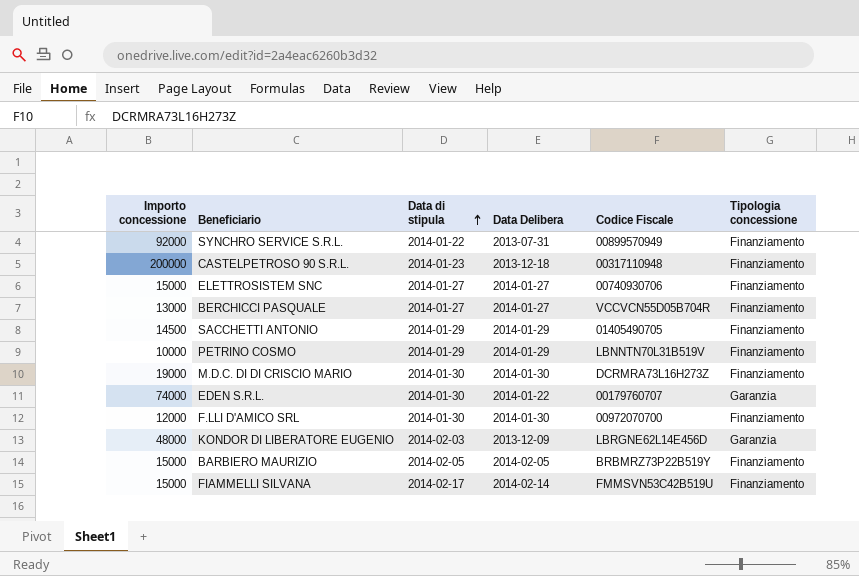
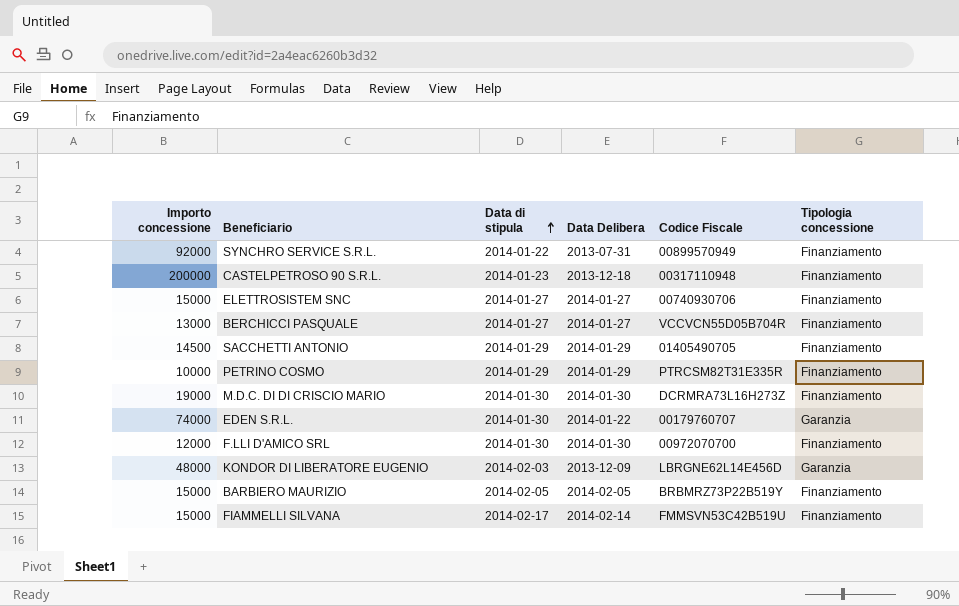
PETRINO COSMO | Codice Fiscale: LBNNTN70L31B519V -> PTRCSM82T31E335R

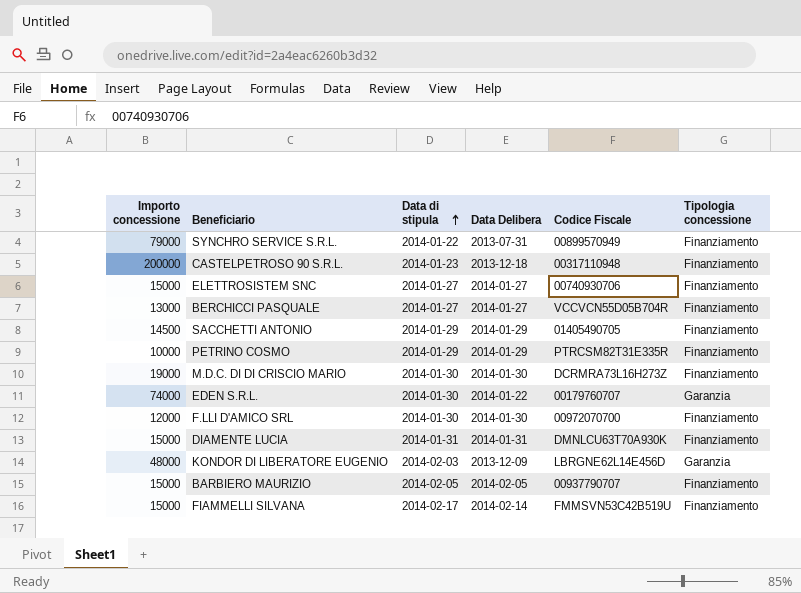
SYNCHRO SERVICE S.R.L. | Importo concessione: 92000 -> 79000
row DIAMENTE LUCIA: none -> 15000 | 2014-01-31 | 2014-01-31 | DMNLCU63T70A930K | Finanziamento
BARBIERO MAURIZIO | Codice Fiscale: BRBMRZ73P22B519Y -> 00937790707

